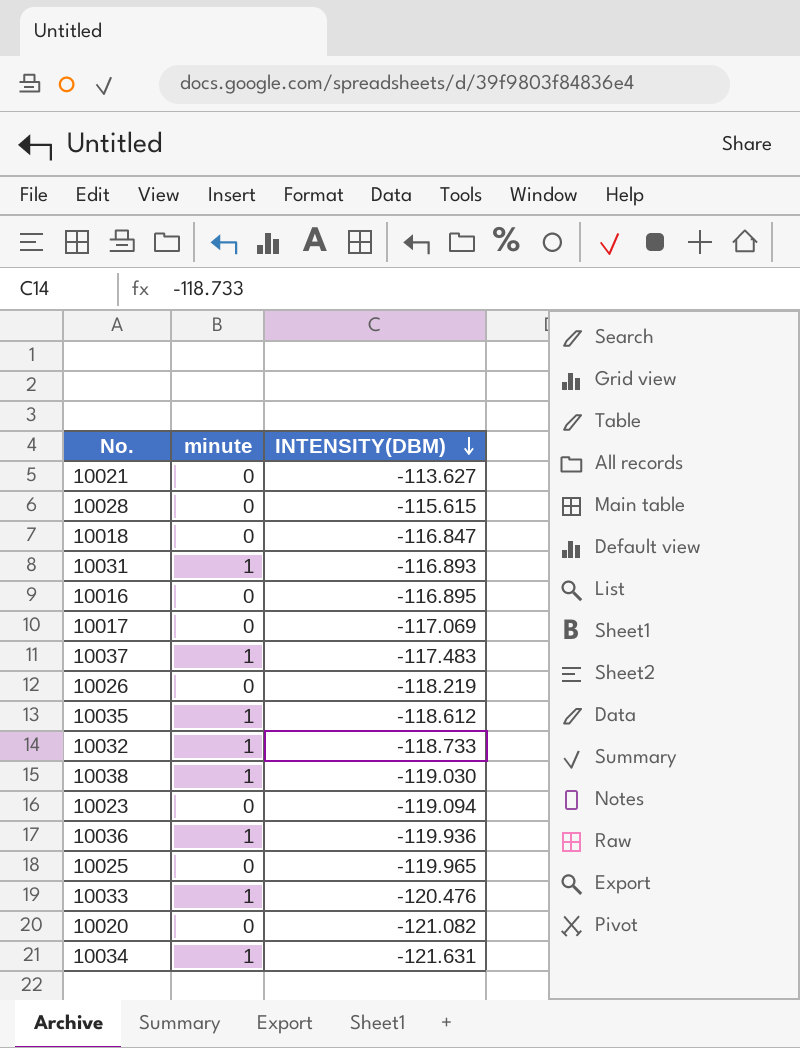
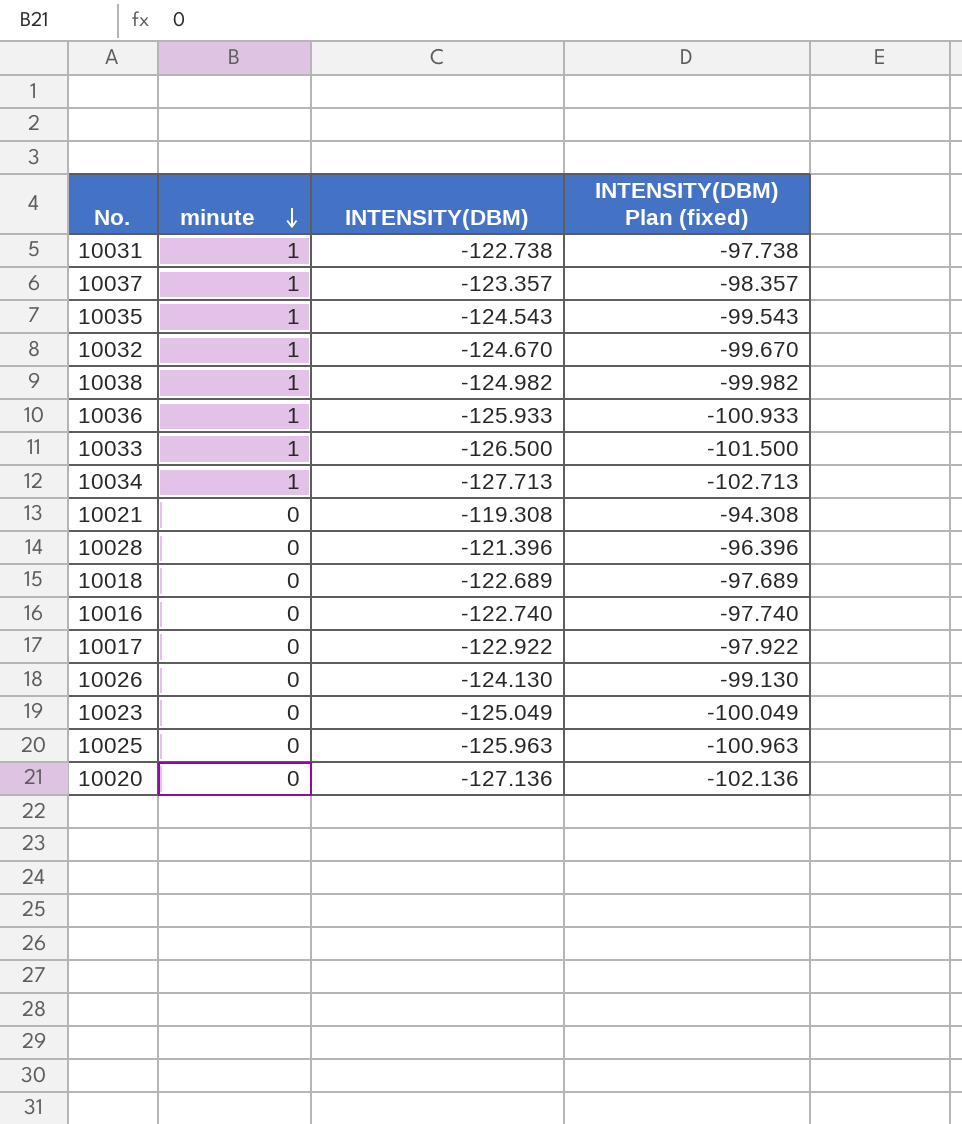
row order: INTENSITY(DBM) descending -> minute descending
column INTENSITY(DBM) Plan (fixed) | formula: none -> [INTENSITY(DBM)] + 25
10031 | INTENSITY(DBM): -116.893 -> -122.738
10037 | INTENSITY(DBM): -117.483 -> -123.357
10035 | INTENSITY(DBM): -118.612 -> -124.543
10032 | INTENSITY(DBM): -118.733 -> -124.670
10038 | INTENSITY(DBM): -119.030 -> -124.982
10036 | INTENSITY(DBM): -119.936 -> -125.933
10033 | INTENSITY(DBM): -120.476 -> -126.500
10034 | INTENSITY(DBM): -121.631 -> -127.713
10021 | INTENSITY(DBM): -113.627 -> -119.308
10028 | INTENSITY(DBM): -115.615 -> -121.396
10018 | INTENSITY(DBM): -116.847 -> -122.689
10016 | INTENSITY(DBM): -116.895 -> -122.740
10017 | INTENSITY(DBM): -117.069 -> -122.922
10026 | INTENSITY(DBM): -118.219 -> -124.130
10023 | INTENSITY(DBM): -119.094 -> -125.049
10025 | INTENSITY(DBM): -119.965 -> -125.963
10020 | INTENSITY(DBM): -121.082 -> -127.136

